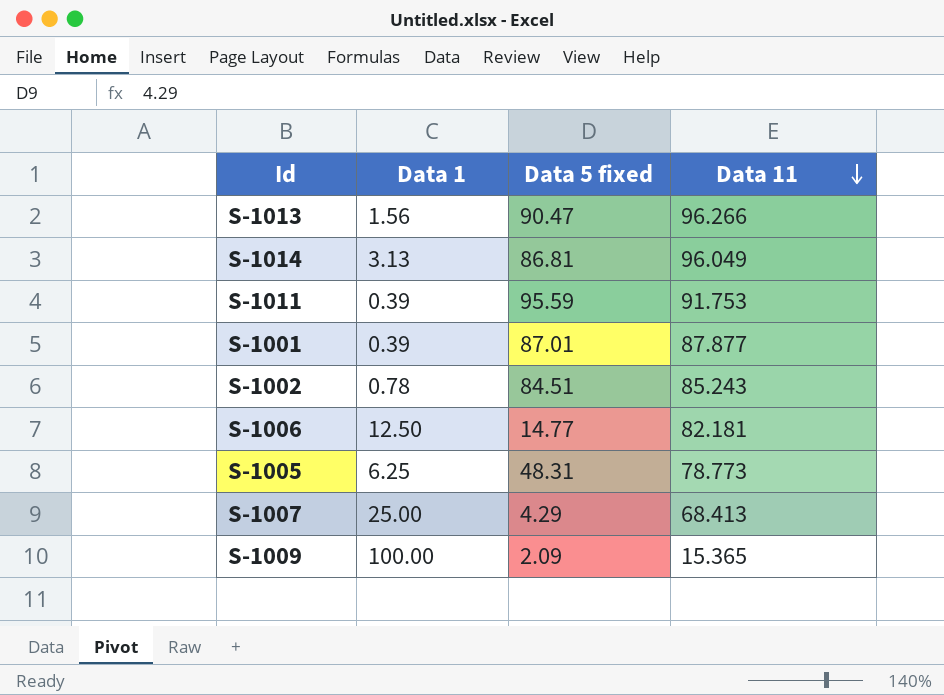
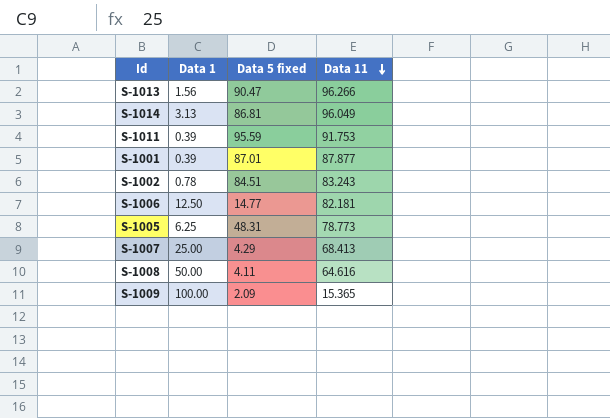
S-1002 | Data 11: 85.243 -> 83.243
row S-1008: none -> 50.00 | 4.11 | 64.616

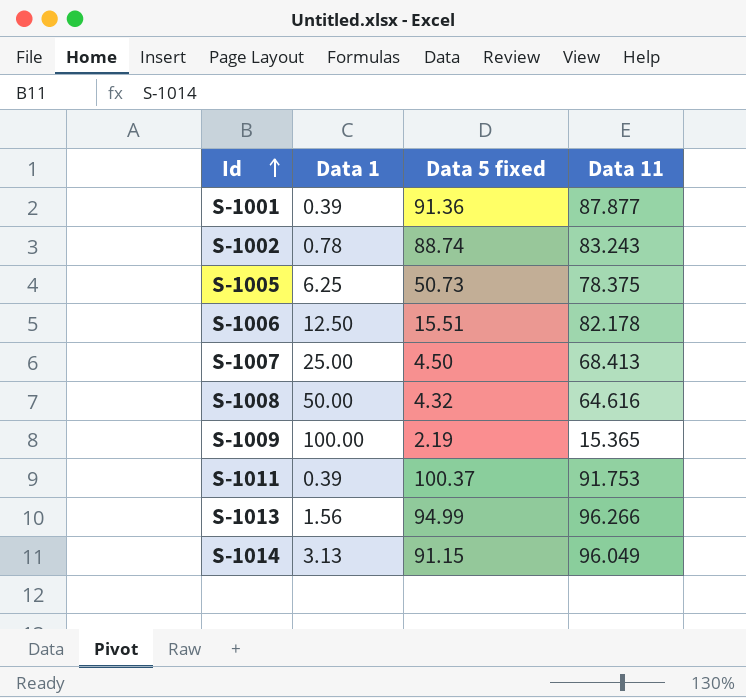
row order: Data 11 descending -> Id ascending
S-1001 | Data 5 fixed: 87.01 -> 91.36
S-1002 | Data 5 fixed: 84.51 -> 88.74
S-1005 | Data 5 fixed: 48.31 -> 50.73
S-1005 | Data 11: 78.773 -> 78.375
S-1006 | Data 5 fixed: 14.77 -> 15.51
S-1006 | Data 11: 82.181 -> 82.178
S-1007 | Data 5 fixed: 4.29 -> 4.50
S-1008 | Data 5 fixed: 4.11 -> 4.32
S-1009 | Data 5 fixed: 2.09 -> 2.19
S-1011 | Data 5 fixed: 95.59 -> 100.37
S-1013 | Data 5 fixed: 90.47 -> 94.99
S-1014 | Data 5 fixed: 86.81 -> 91.15

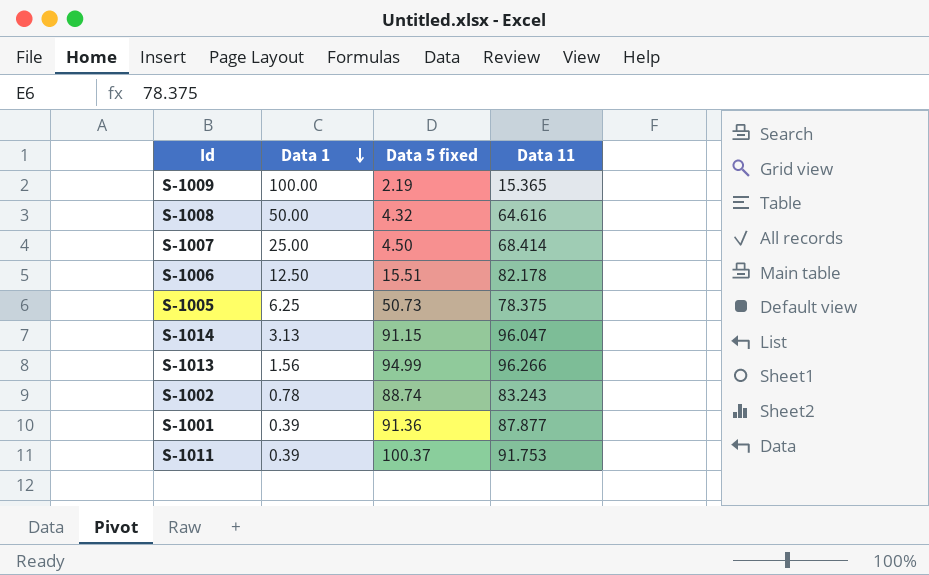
row order: Id ascending -> Data 1 descending
S-1007 | Data 11: 68.413 -> 68.414
S-1014 | Data 11: 96.049 -> 96.047

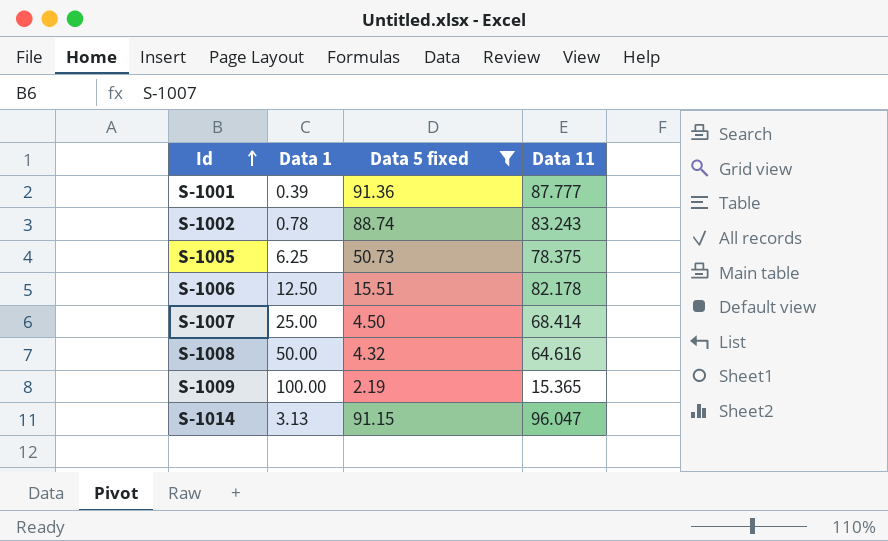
filter: none -> Data 5 fixed <= 91.36
row order: Data 1 descending -> Id ascending
S-1001 | Data 11: 87.877 -> 87.777

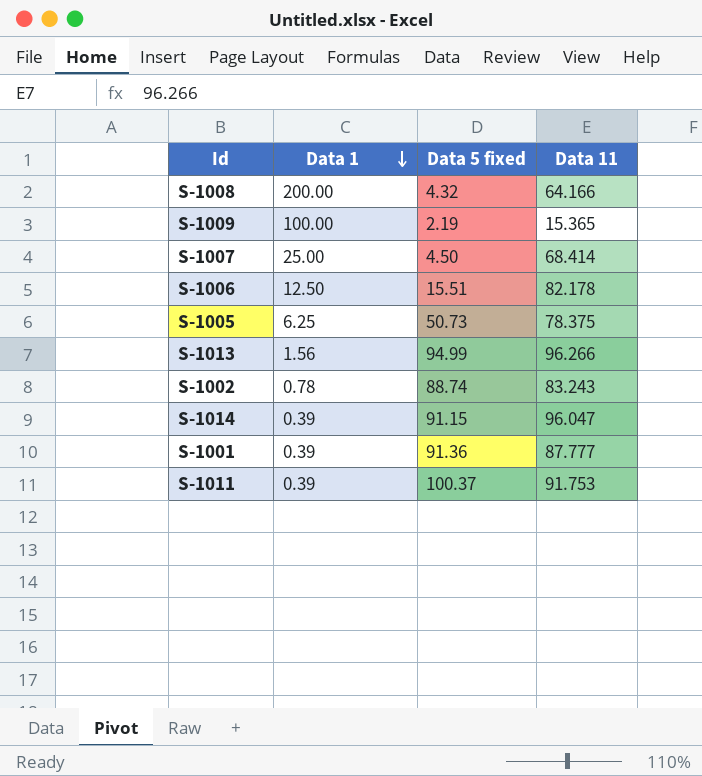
filter: Data 5 fixed <= 91.36 -> none
row order: Id ascending -> Data 1 descending
S-1008 | Data 1: 50.00 -> 200.00
S-1008 | Data 11: 64.616 -> 64.166
S-1014 | Data 1: 3.13 -> 0.39

